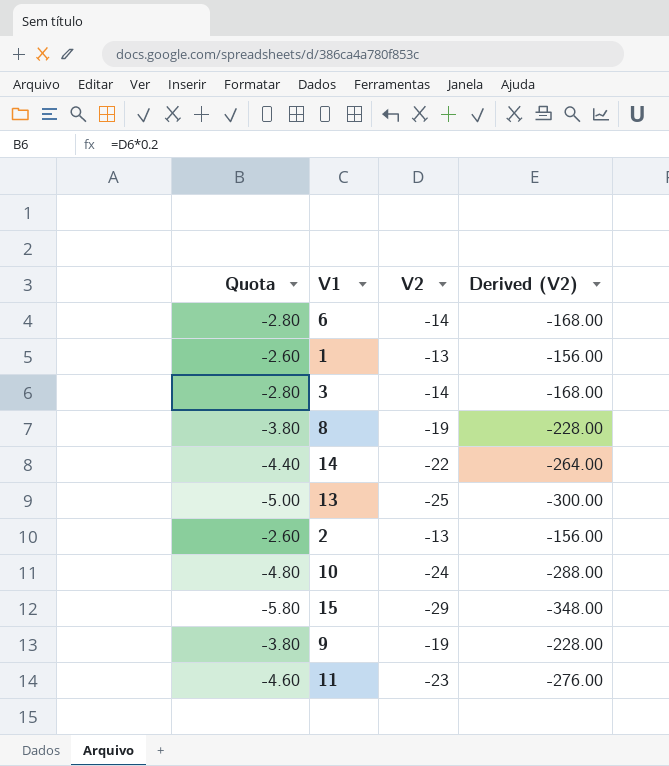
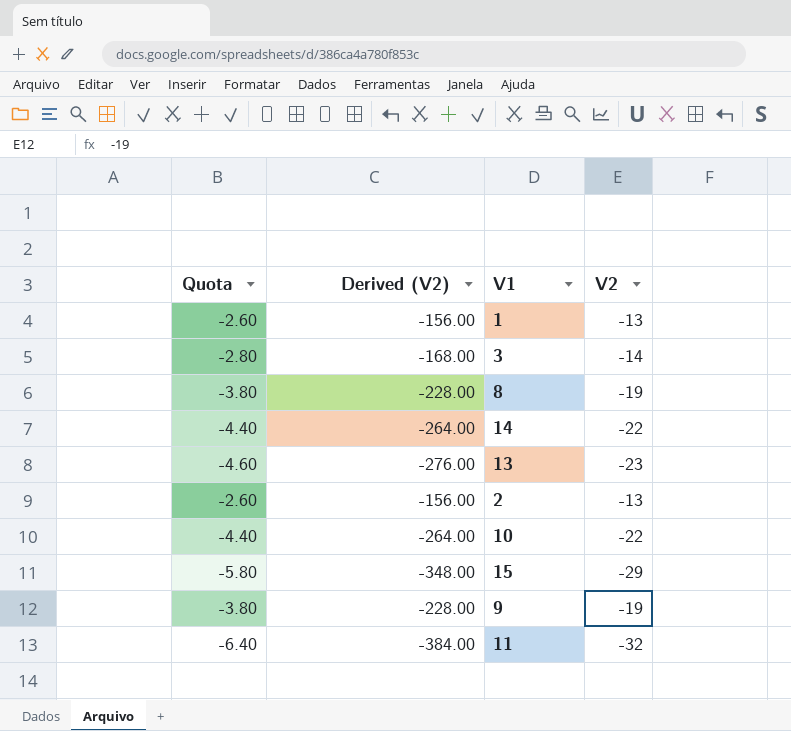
column Derived (V2) | position: 4 -> 2
row 6: -2.80 | -14 | -168.00 -> none
13 | Quota: -5.00 -> -4.60
13 | Derived (V2): -300.00 -> -276.00
13 | V2: -25 -> -23
10 | Quota: -4.80 -> -4.40
10 | Derived (V2): -288.00 -> -264.00
10 | V2: -24 -> -22
11 | Quota: -4.60 -> -6.40
11 | Derived (V2): -276.00 -> -384.00
11 | V2: -23 -> -32

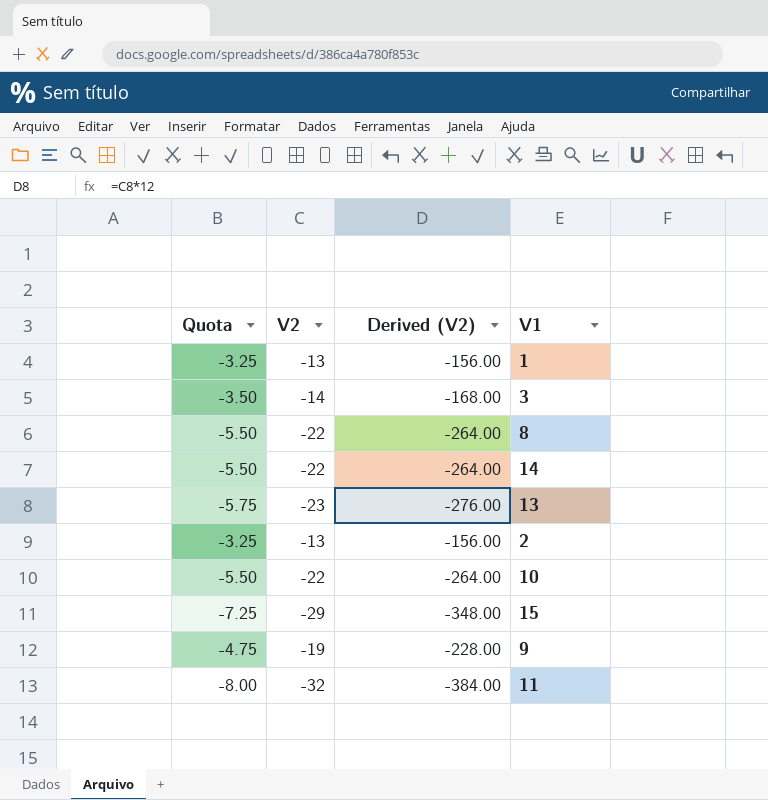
column Quota | formula: [V2] * 0.2 -> [V2] * 0.25
column V2 | position: 4 -> 2
8 | V2: -19 -> -22
8 | Derived (V2): -228.00 -> -264.00

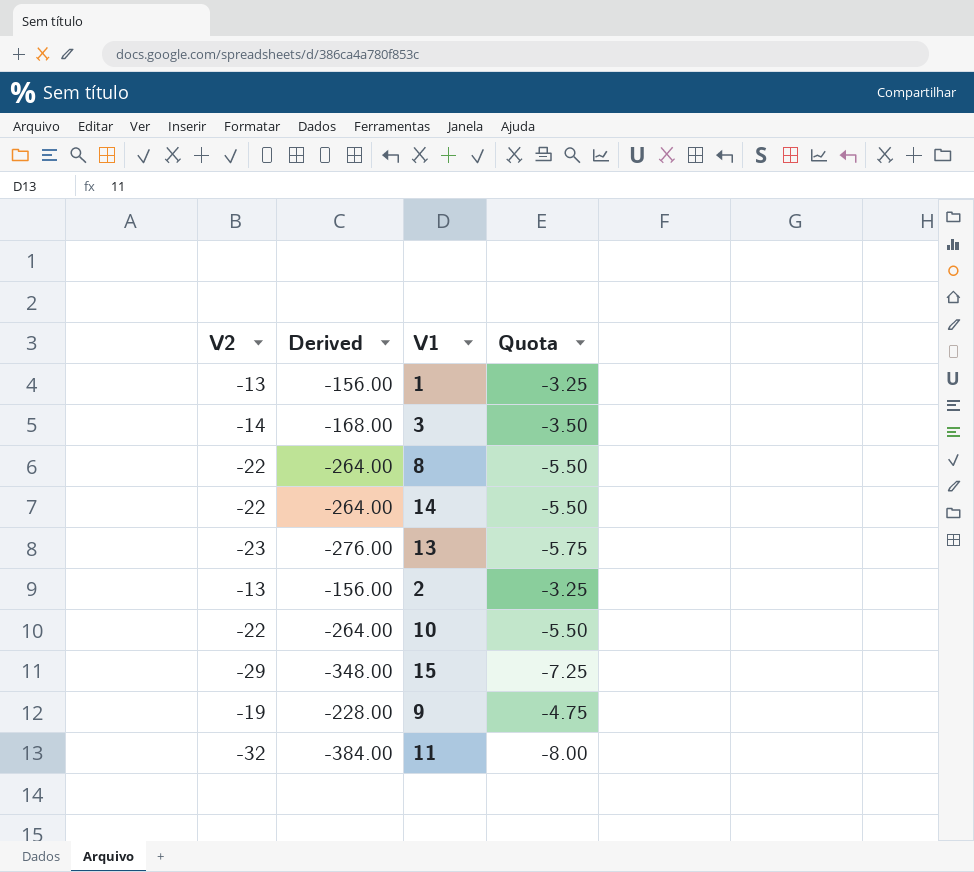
column name: Derived (V2) -> Derived
column Quota | position: 1 -> 4

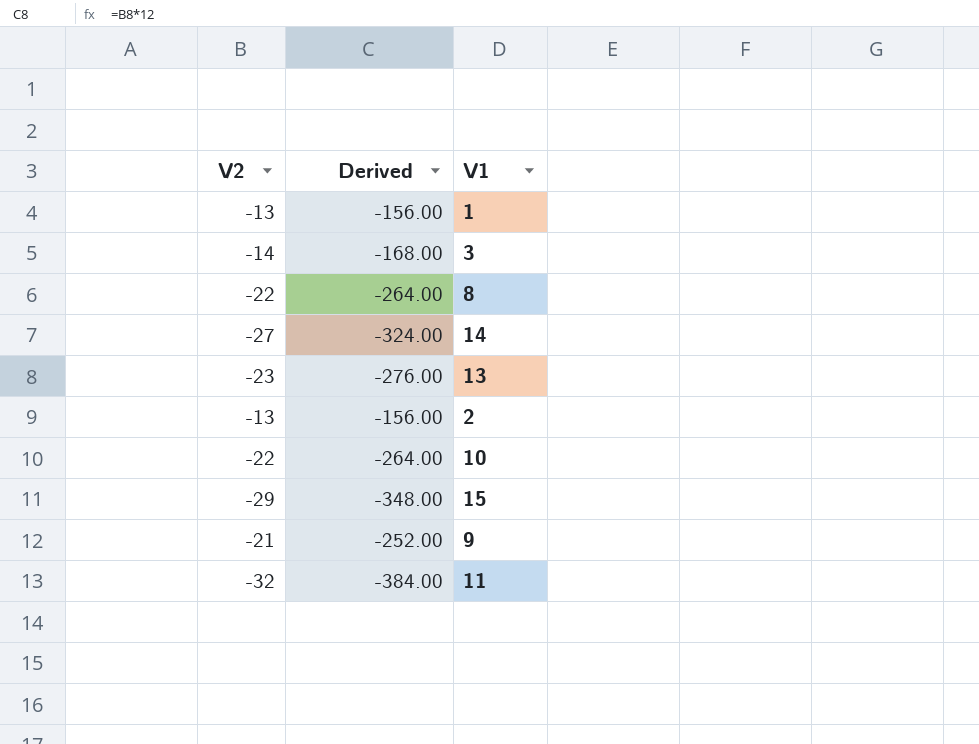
column Quota | formula: [V2] * 0.25 -> none
14 | V2: -22 -> -27
14 | Derived: -264.00 -> -324.00
9 | V2: -19 -> -21
9 | Derived: -228.00 -> -252.00

